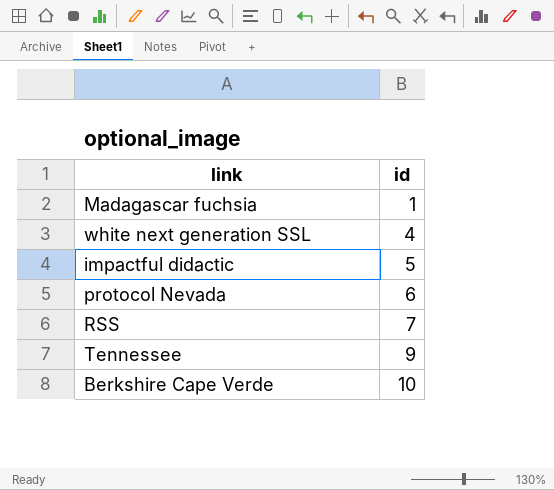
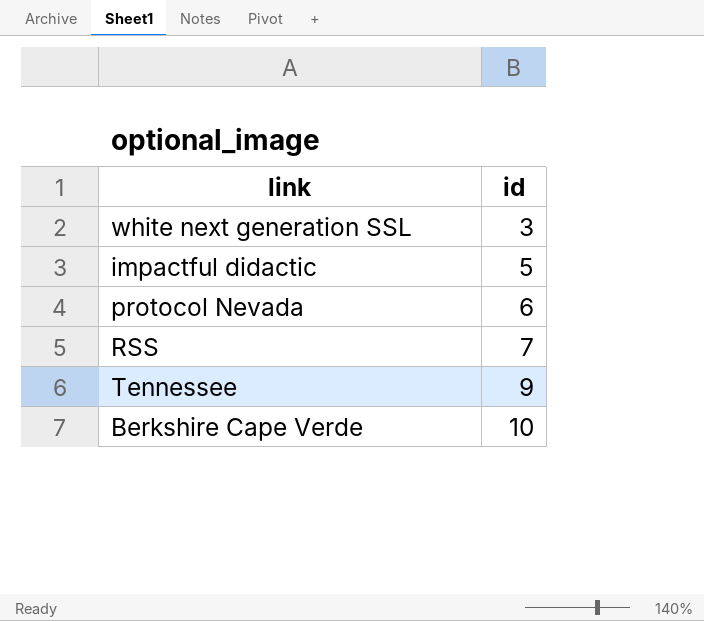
row Madagascar fuchsia: 1 -> none
white next generation SSL | id: 4 -> 3

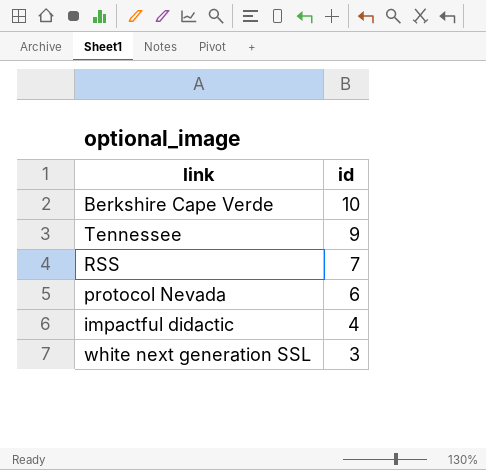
row order: id ascending -> id descending
impactful didactic | id: 5 -> 4

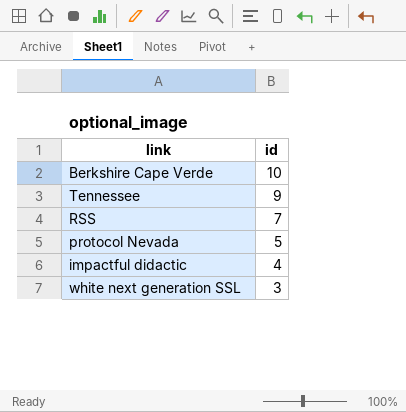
protocol Nevada | id: 6 -> 5

